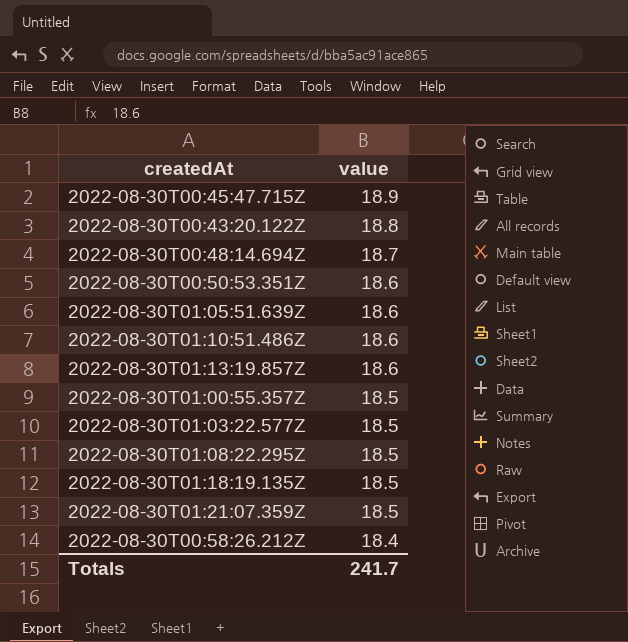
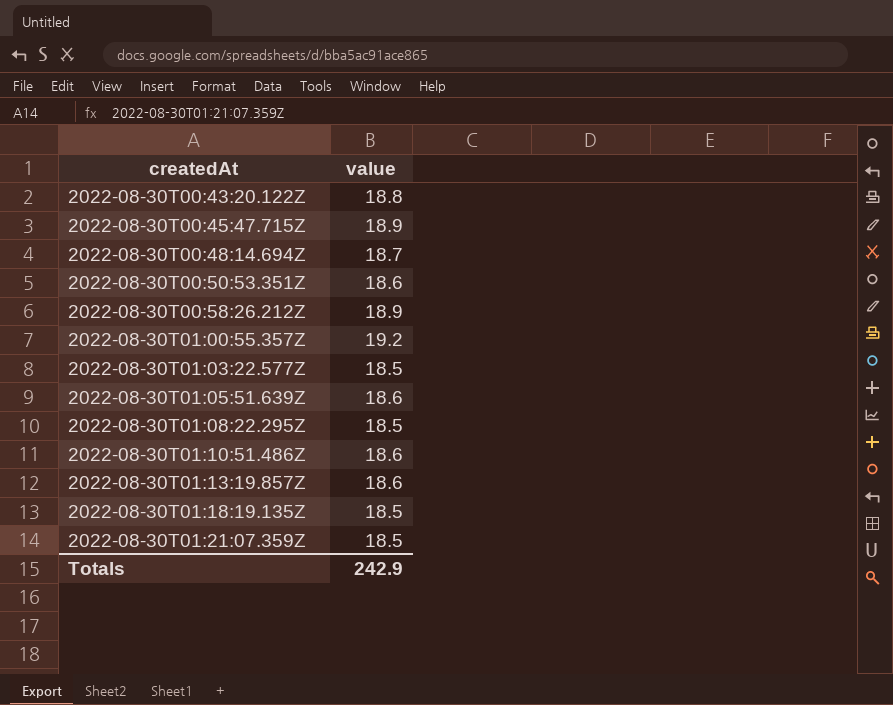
row order: value descending -> createdAt ascending
2022-08-30T00:58:26.212Z | value: 18.4 -> 18.9
2022-08-30T01:00:55.357Z | value: 18.5 -> 19.2
Totals | value: 241.7 -> 242.9

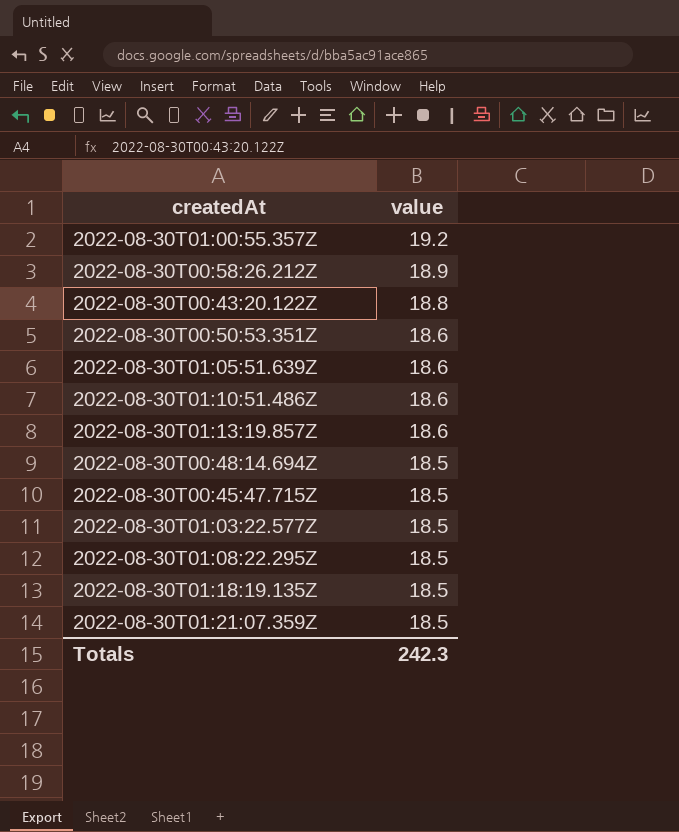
row order: createdAt ascending -> value descending
2022-08-30T00:48:14.694Z | value: 18.7 -> 18.5
2022-08-30T00:45:47.715Z | value: 18.9 -> 18.5
Totals | value: 242.9 -> 242.3

